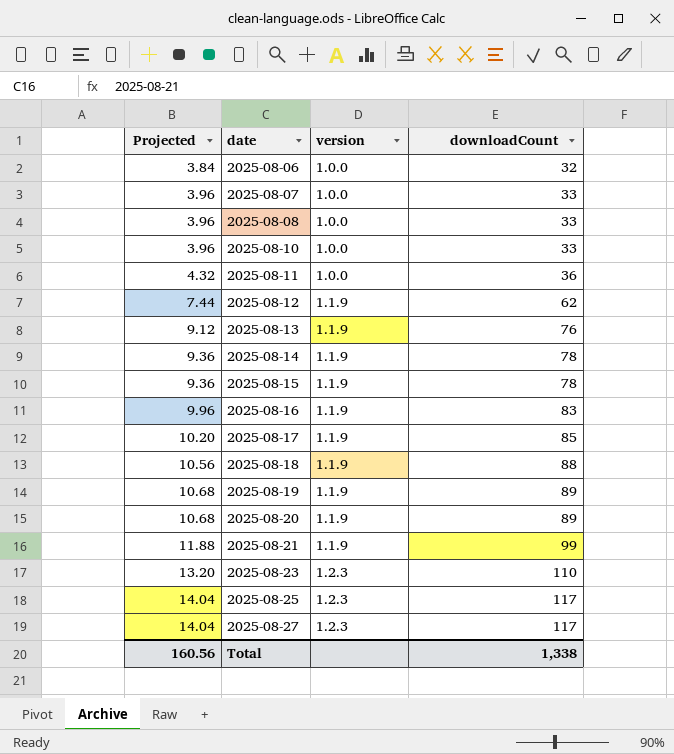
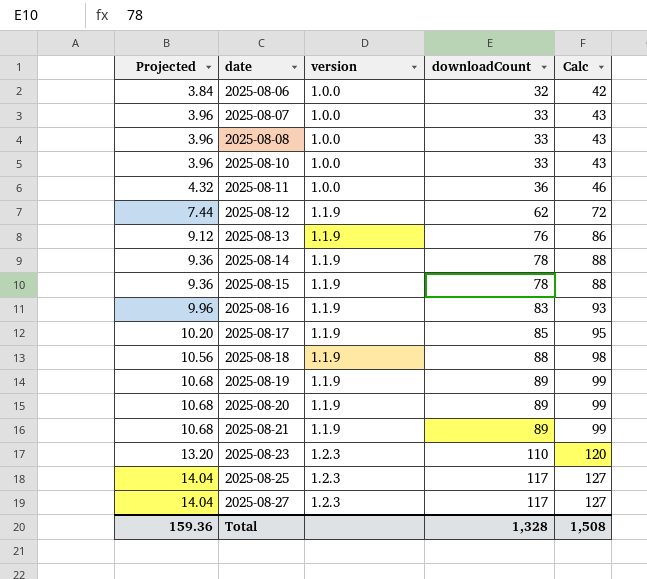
column Calc | formula: none -> [downloadCount] + 10
2025-08-21 | Projected: 11.88 -> 10.68
2025-08-21 | downloadCount: 99 -> 89
Total | Projected: 160.56 -> 159.36
Total | downloadCount: 1,338 -> 1,328

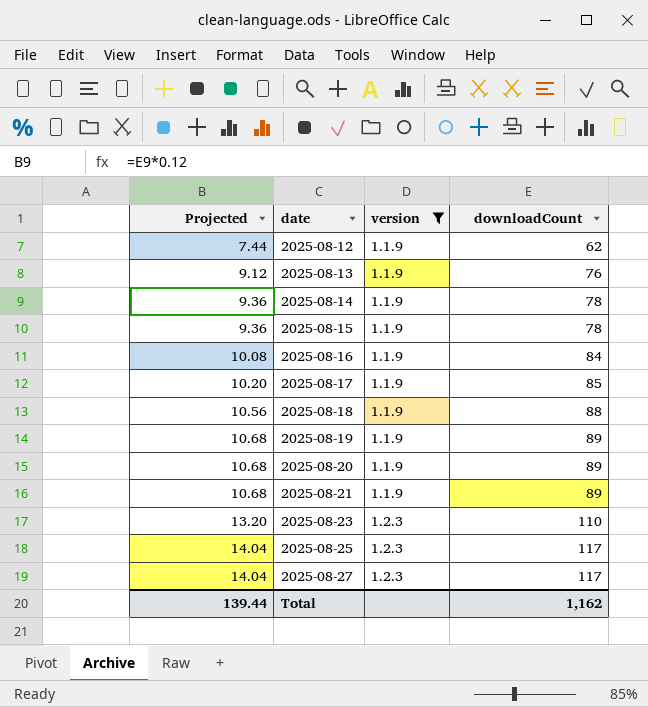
filter: none -> version != 1.0.0
column Calc | formula: [downloadCount] + 10 -> none
2025-08-16 | Projected: 9.96 -> 10.08
2025-08-16 | downloadCount: 83 -> 84
Total | Projected: 159.36 -> 139.44
Total | downloadCount: 1,328 -> 1,162

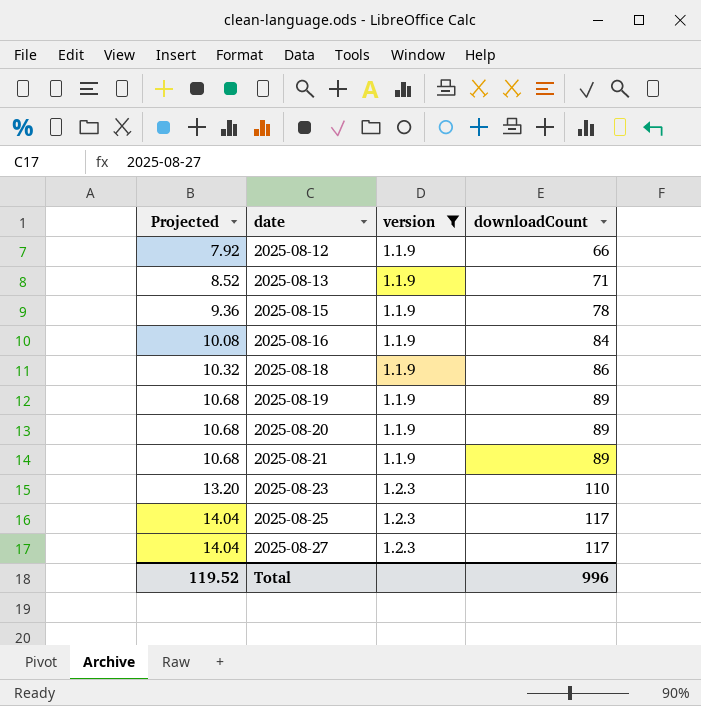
row 2025-08-14: 9.36 | 1.1.9 | 78 -> none
row 2025-08-17: 10.20 | 1.1.9 | 85 -> none
2025-08-12 | Projected: 7.44 -> 7.92
2025-08-12 | downloadCount: 62 -> 66
2025-08-13 | Projected: 9.12 -> 8.52
2025-08-13 | downloadCount: 76 -> 71
2025-08-18 | Projected: 10.56 -> 10.32
2025-08-18 | downloadCount: 88 -> 86
Total | Projected: 139.44 -> 119.52
Total | downloadCount: 1,162 -> 996

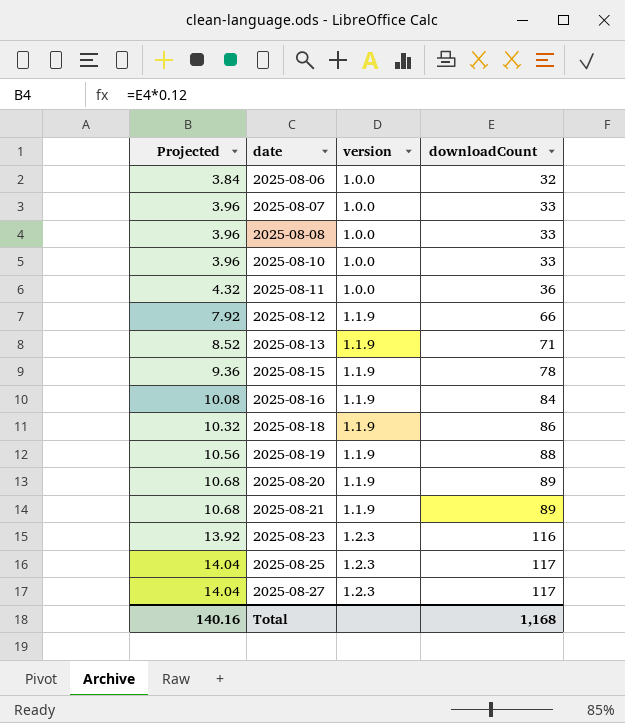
filter: version != 1.0.0 -> none
2025-08-19 | Projected: 10.68 -> 10.56
2025-08-19 | downloadCount: 89 -> 88
2025-08-23 | Projected: 13.20 -> 13.92
2025-08-23 | downloadCount: 110 -> 116
Total | Projected: 119.52 -> 140.16
Total | downloadCount: 996 -> 1,168

